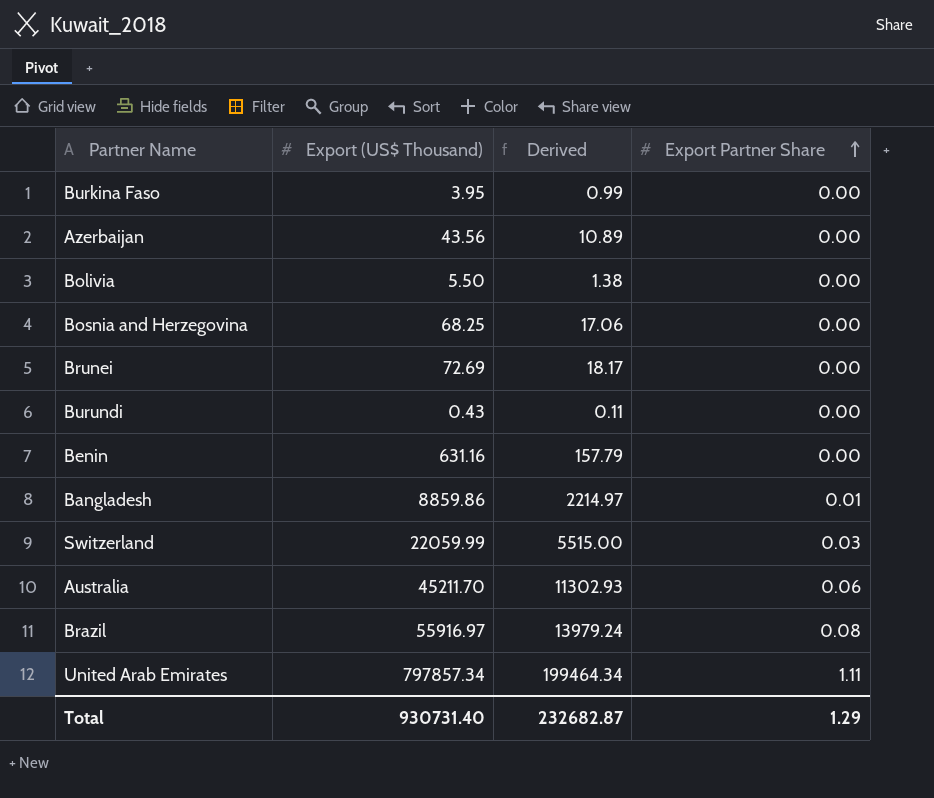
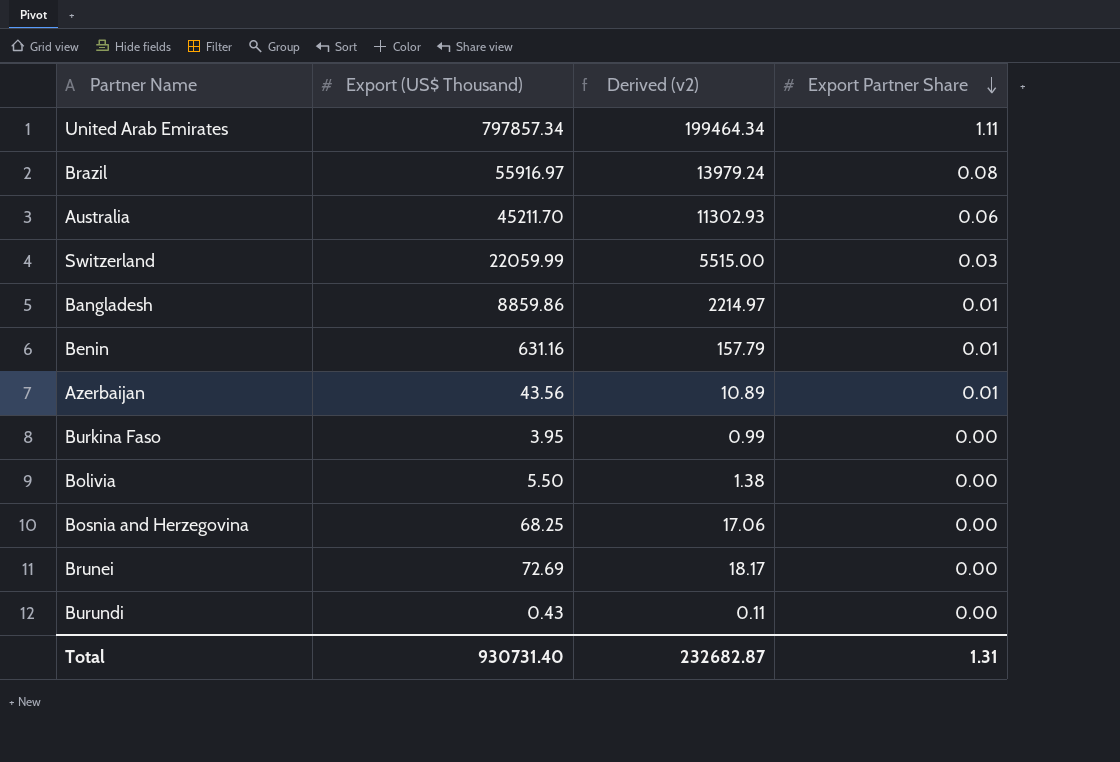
row order: Export Partner Share ascending -> Export Partner Share descending
column name: Derived -> Derived (v2)
Benin | Export Partner Share: 0.00 -> 0.01
Azerbaijan | Export Partner Share: 0.00 -> 0.01
Total | Export Partner Share: 1.29 -> 1.31

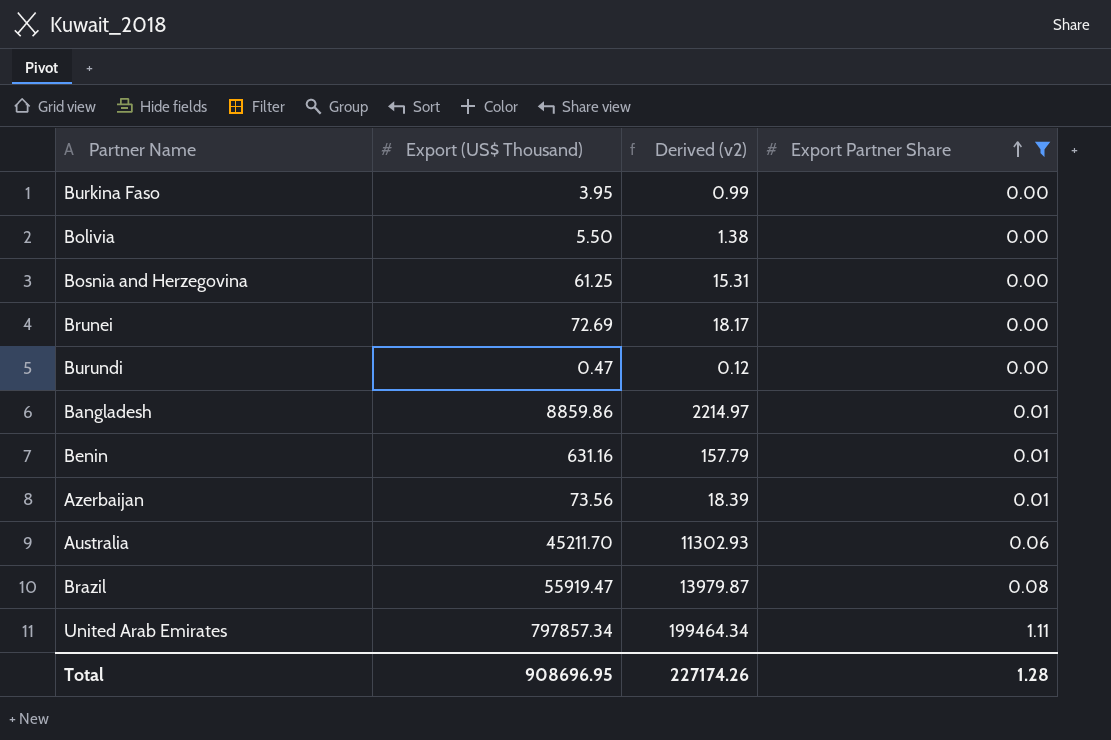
filter: none -> Export Partner Share != 0.03
row order: Export Partner Share descending -> Export Partner Share ascending
Bosnia and Herzegovina | Export (US$ Thousand): 68.25 -> 61.25
Bosnia and Herzegovina | Derived (v2): 17.06 -> 15.31
Burundi | Export (US$ Thousand): 0.43 -> 0.47
Burundi | Derived (v2): 0.11 -> 0.12
Azerbaijan | Export (US$ Thousand): 43.56 -> 73.56
Azerbaijan | Derived (v2): 10.89 -> 18.39
Brazil | Export (US$ Thousand): 55916.97 -> 55919.47
Brazil | Derived (v2): 13979.24 -> 13979.87
Total | Export (US$ Thousand): 930731.40 -> 908696.95
Total | Derived (v2): 232682.87 -> 227174.26
Total | Export Partner Share: 1.31 -> 1.28

